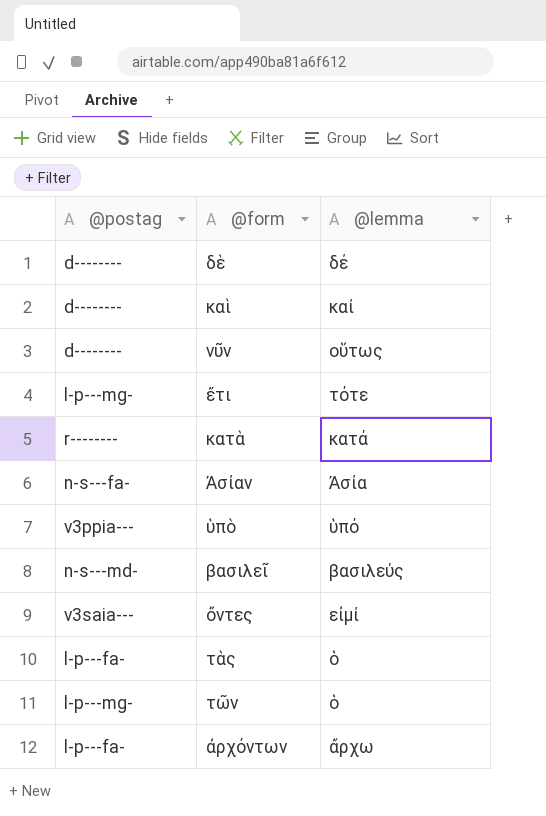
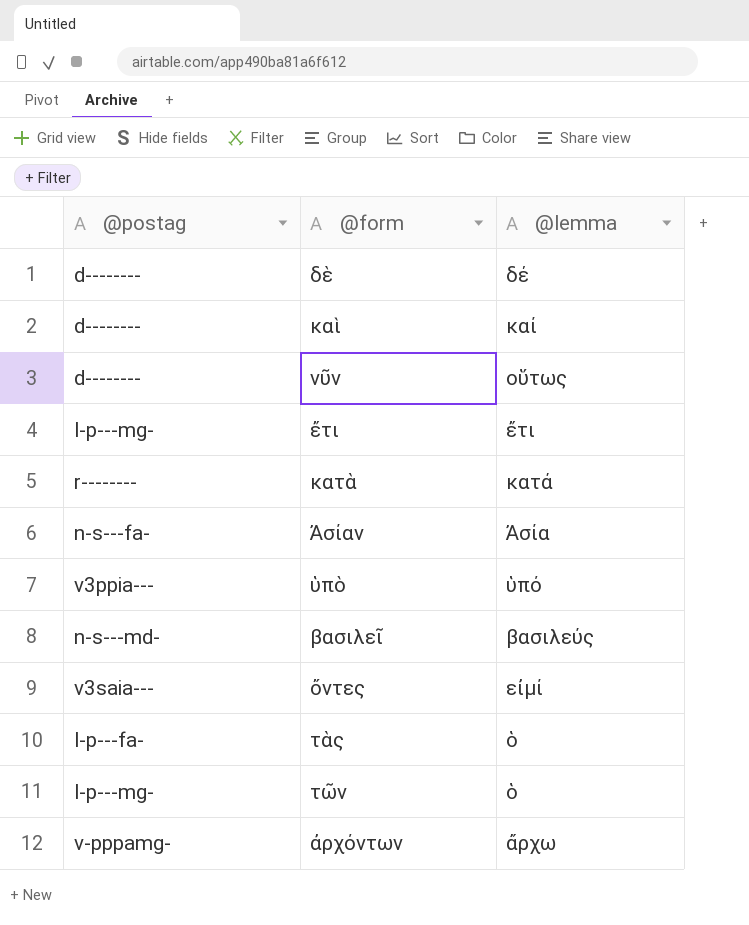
ἔτι | @lemma: τότε -> ἔτι
ἀρχόντων | @postag: l-p---fa- -> v-pppamg-

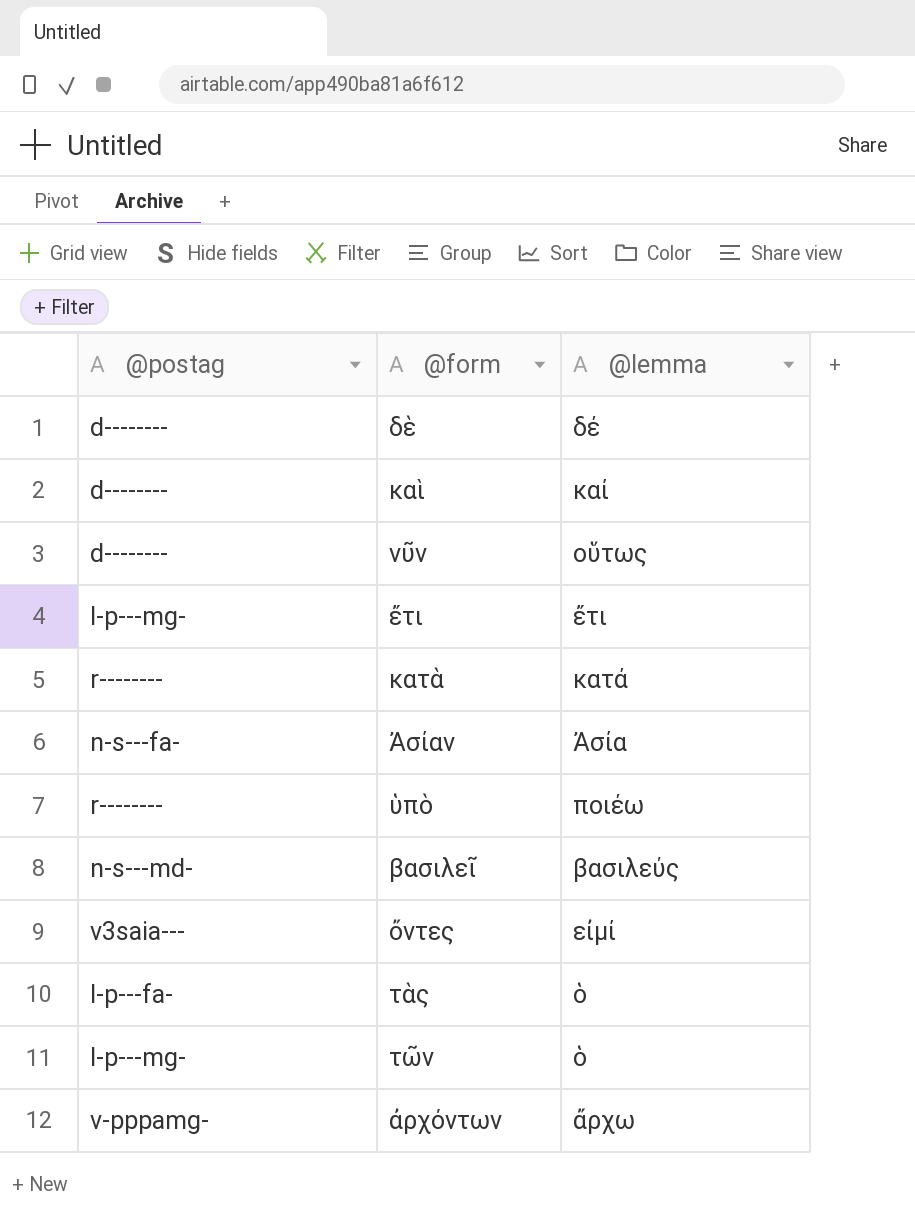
ὑπὸ | @postag: v3ppia--- -> r--------
ὑπὸ | @lemma: ὑπό -> ποιέω

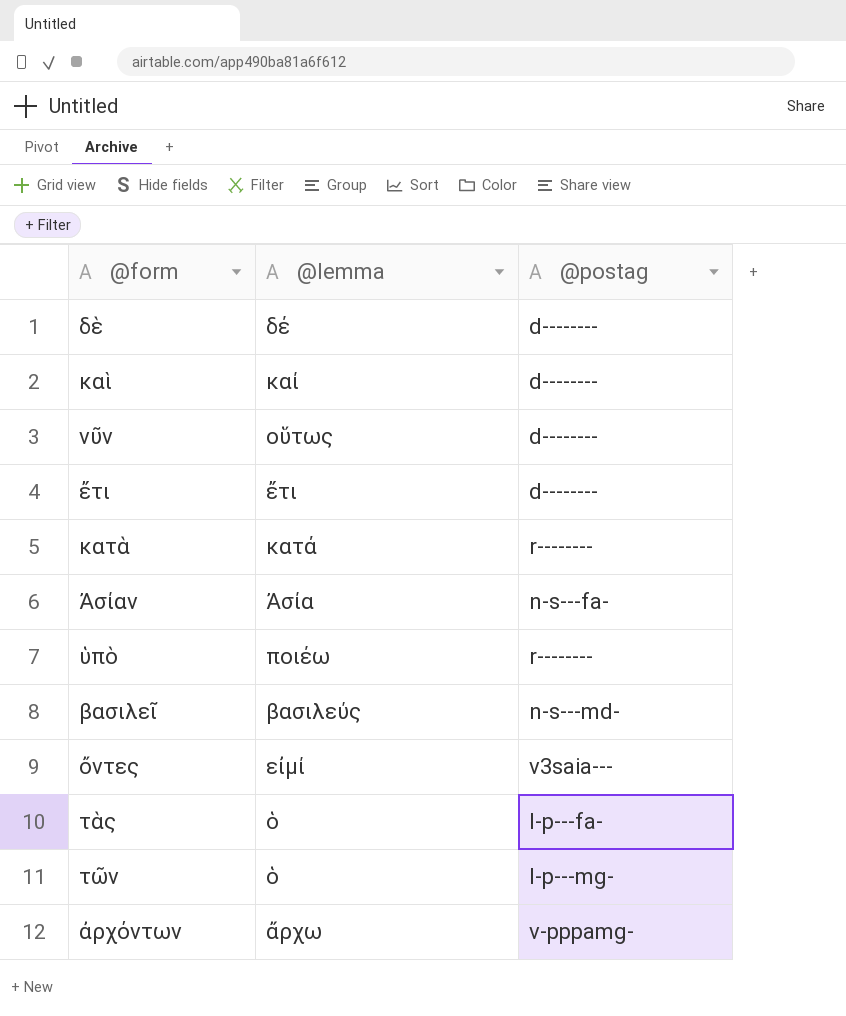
column @postag | position: 1 -> 3
ἔτι | @postag: l-p---mg- -> d--------

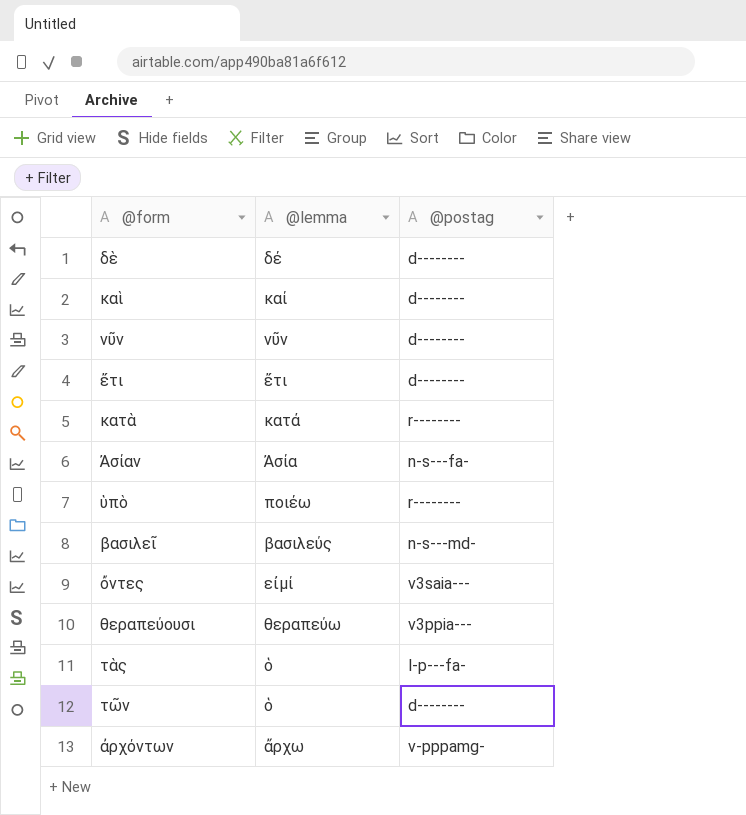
νῦν | @lemma: οὕτως -> νῦν
row θεραπεύουσι: none -> θεραπεύω | v3ppia---
τῶν | @postag: l-p---mg- -> d--------

